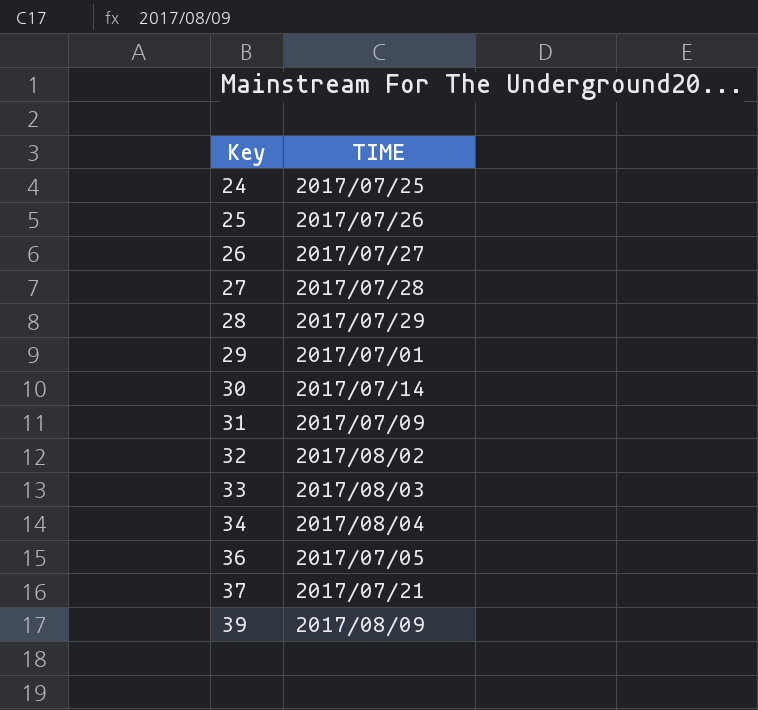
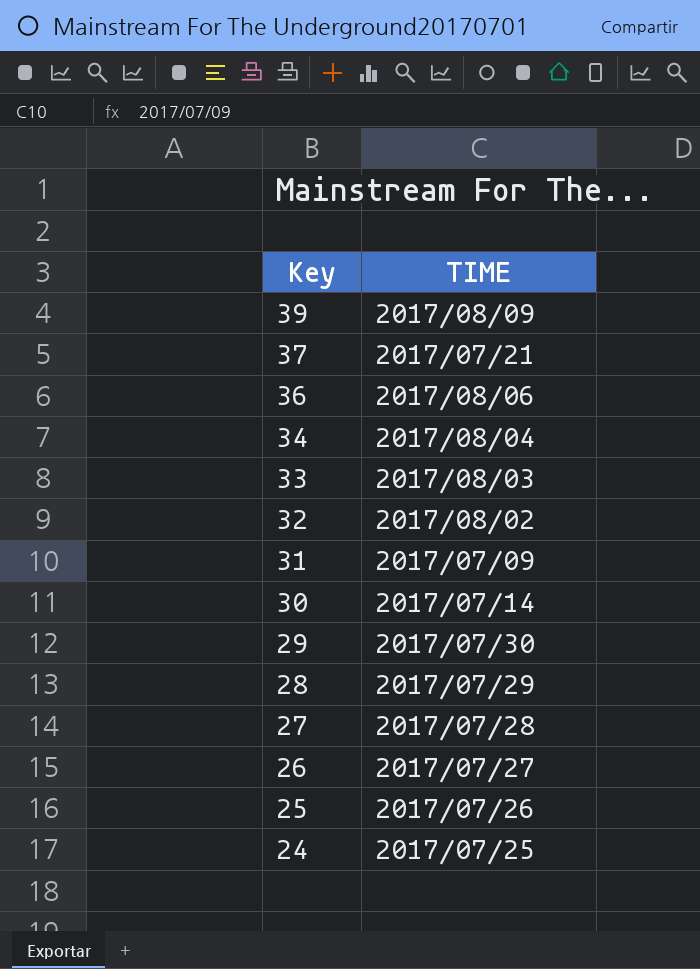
row order: Key ascending -> Key descending
36 | TIME: 2017/07/05 -> 2017/08/06
29 | TIME: 2017/07/01 -> 2017/07/30

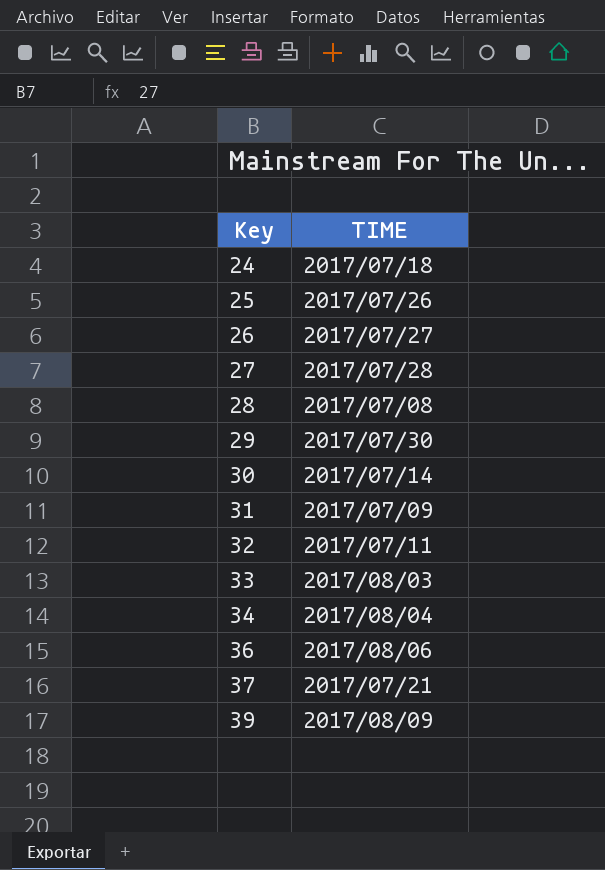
row order: Key descending -> Key ascending
24 | TIME: 2017/07/25 -> 2017/07/18
28 | TIME: 2017/07/29 -> 2017/07/08
32 | TIME: 2017/08/02 -> 2017/07/11

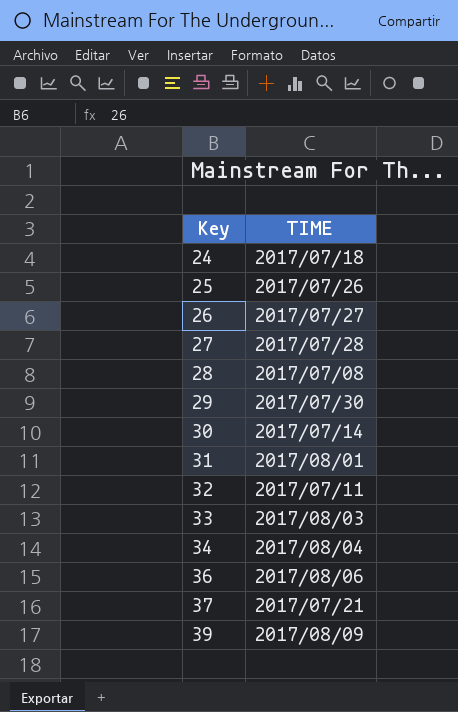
31 | TIME: 2017/07/09 -> 2017/08/01

